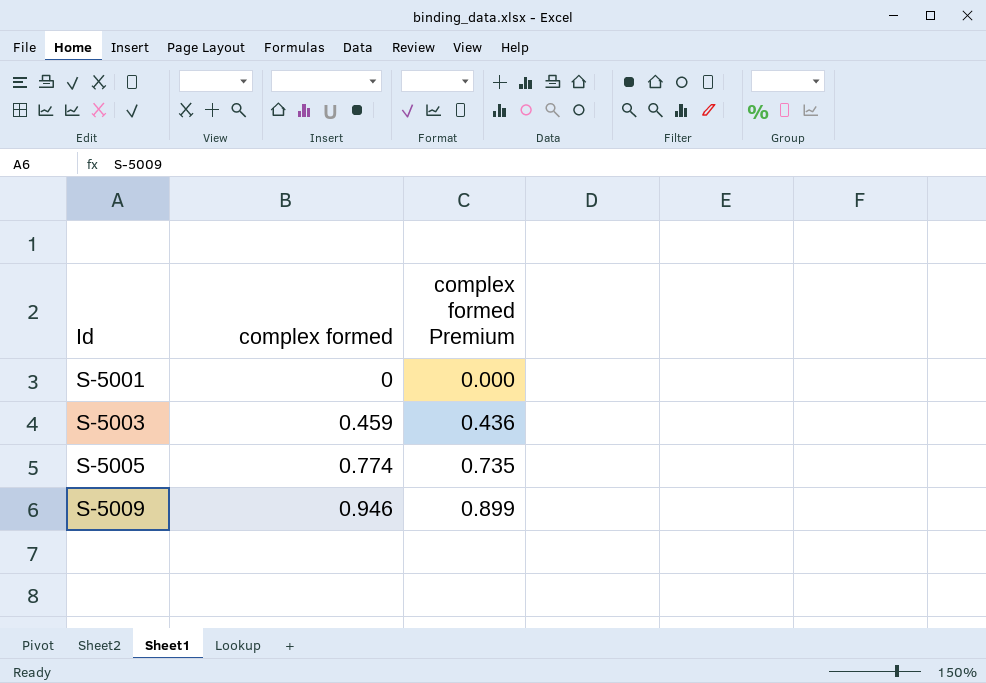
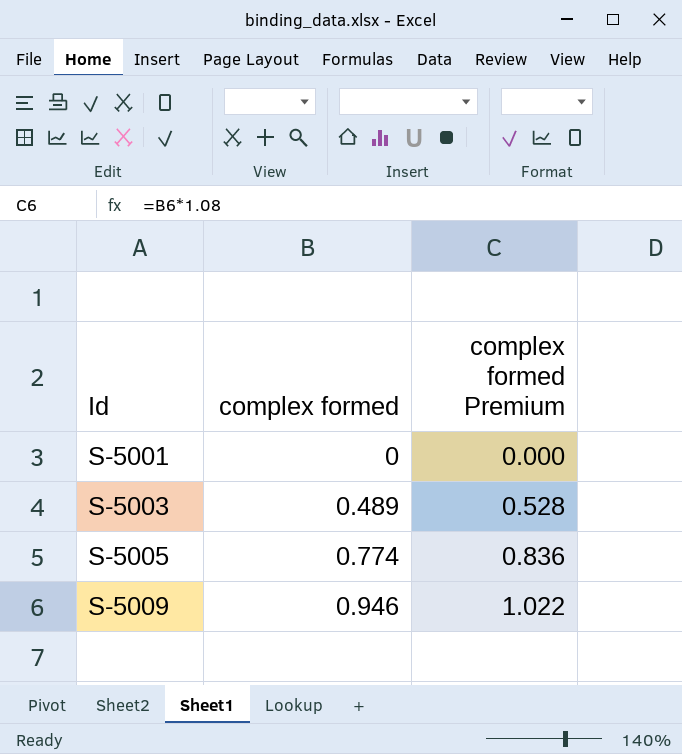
column complex formed Premium | formula: [complex formed] * 0.95 -> [complex formed] * 1.08
S-5003 | complex formed: 0.459 -> 0.489

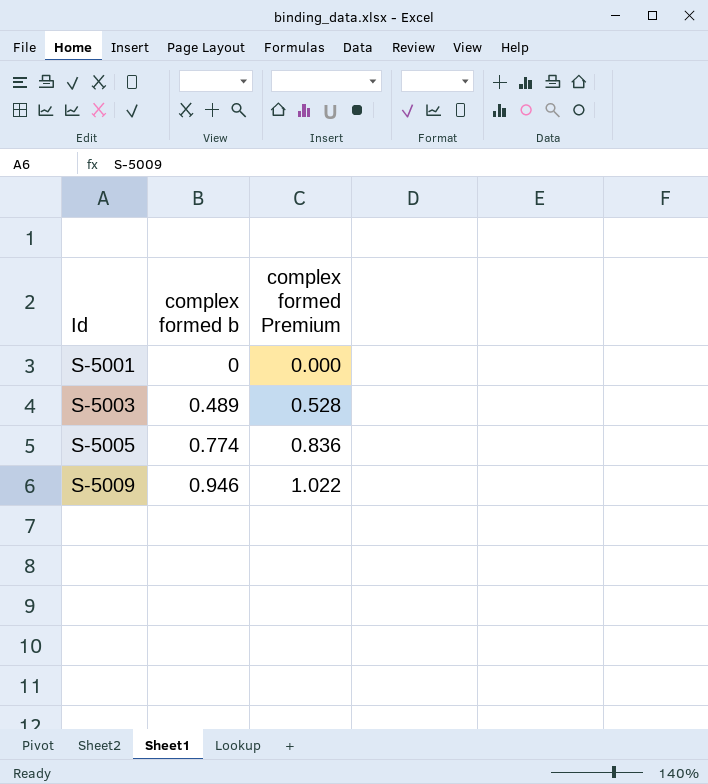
column name: complex formed -> complex formed b

